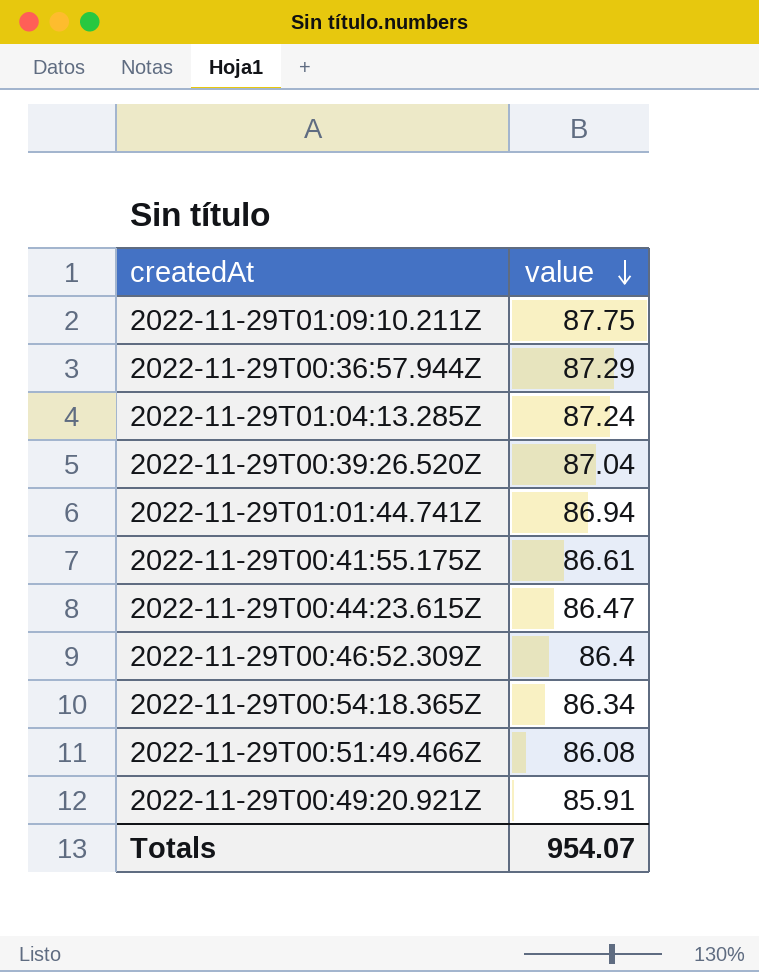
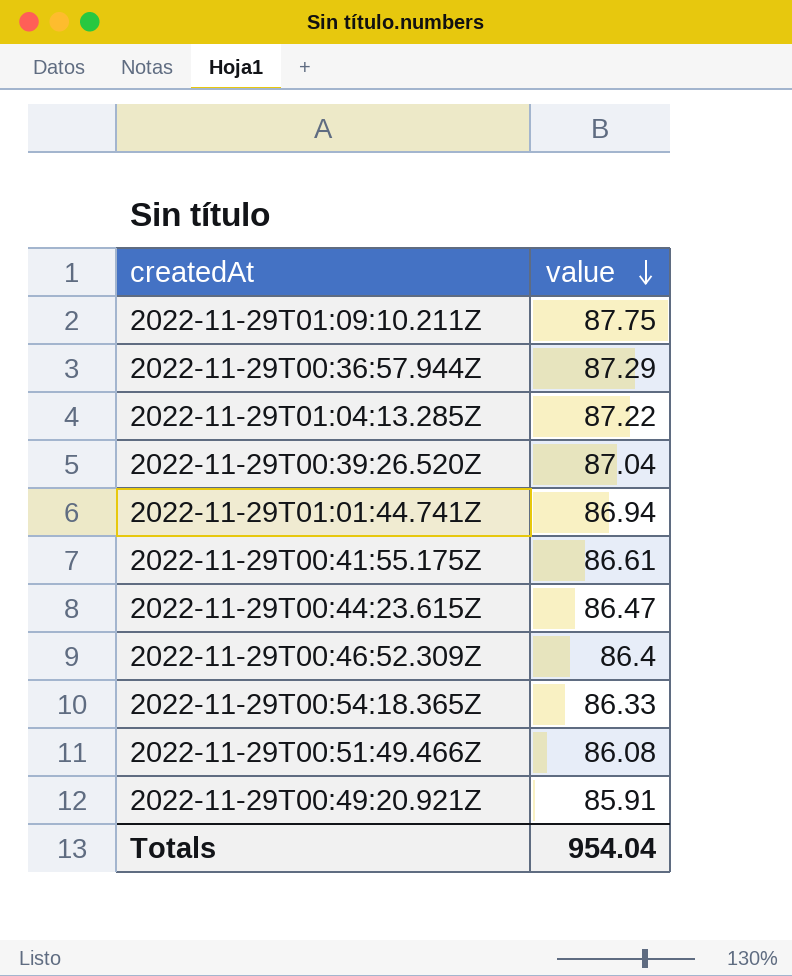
2022-11-29T01:04:13.285Z | value: 87.24 -> 87.22
2022-11-29T00:54:18.365Z | value: 86.34 -> 86.33
Totals | value: 954.07 -> 954.04

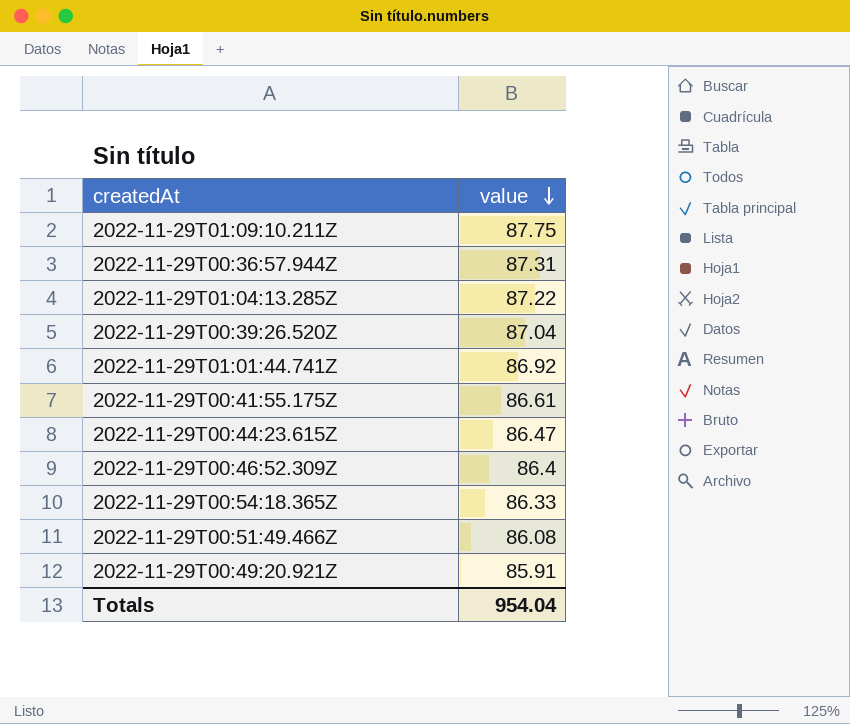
2022-11-29T00:36:57.944Z | value: 87.29 -> 87.31
2022-11-29T01:01:44.741Z | value: 86.94 -> 86.92

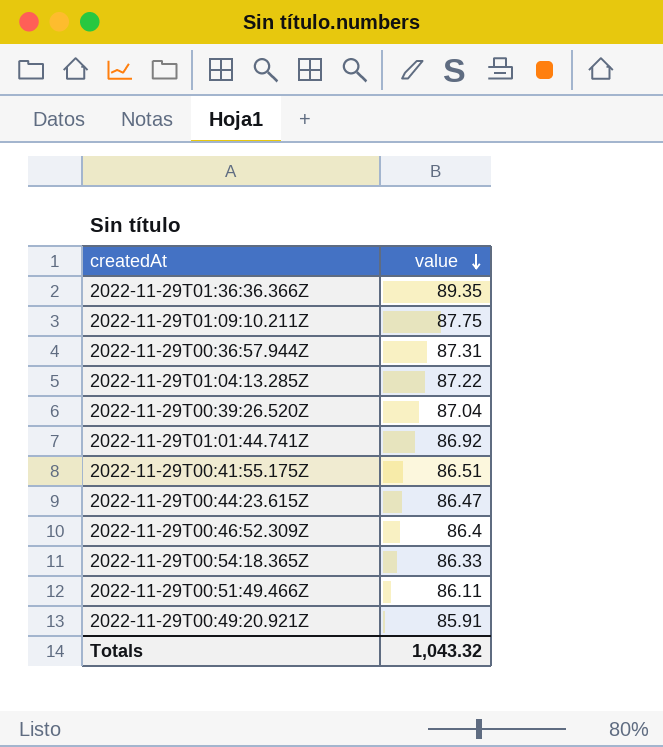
row 2022-11-29T01:36:36.366Z: none -> 89.35
2022-11-29T00:41:55.175Z | value: 86.61 -> 86.51
2022-11-29T00:51:49.466Z | value: 86.08 -> 86.11
Totals | value: 954.04 -> 1,043.32

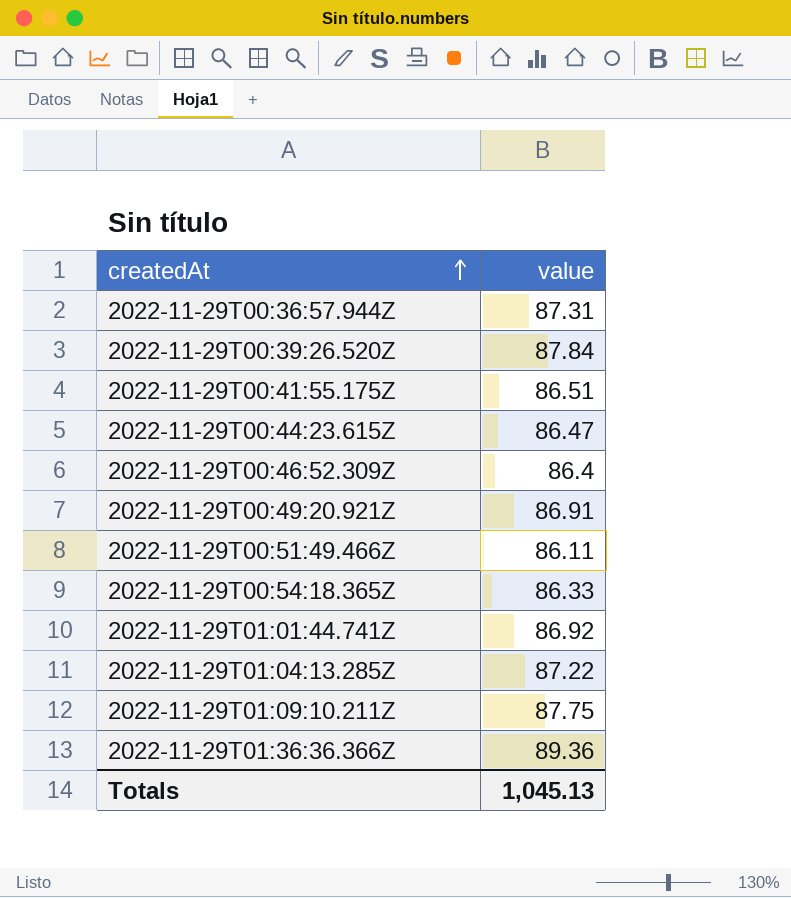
row order: value descending -> createdAt ascending
2022-11-29T00:39:26.520Z | value: 87.04 -> 87.84
2022-11-29T00:49:20.921Z | value: 85.91 -> 86.91
2022-11-29T01:36:36.366Z | value: 89.35 -> 89.36
Totals | value: 1,043.32 -> 1,045.13

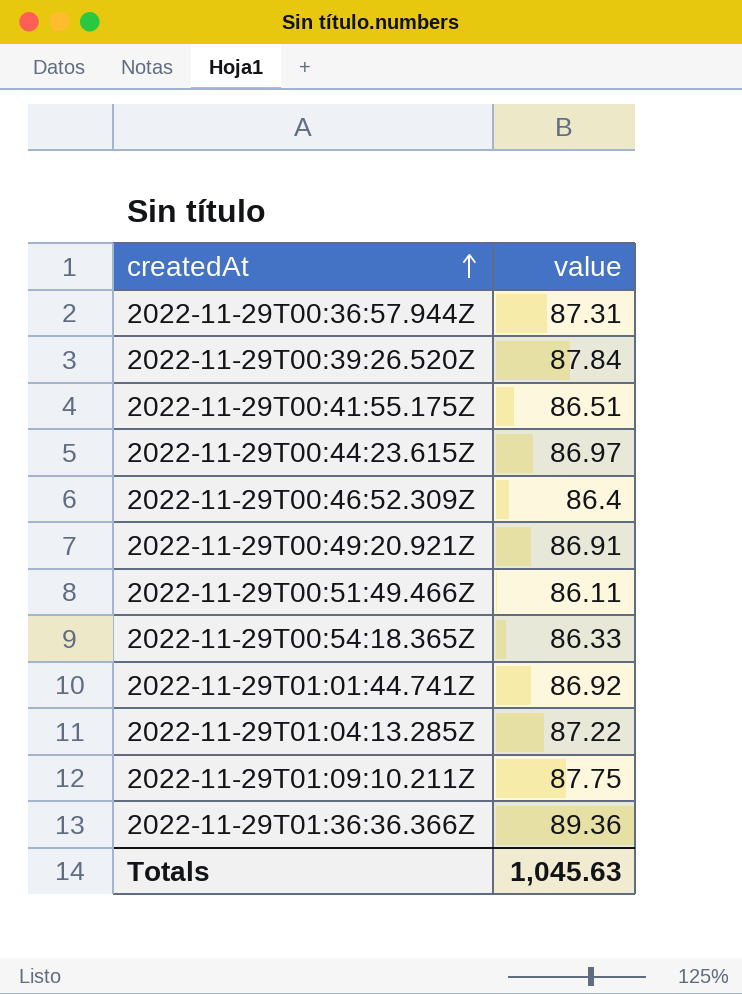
2022-11-29T00:44:23.615Z | value: 86.47 -> 86.97
Totals | value: 1,045.13 -> 1,045.63

